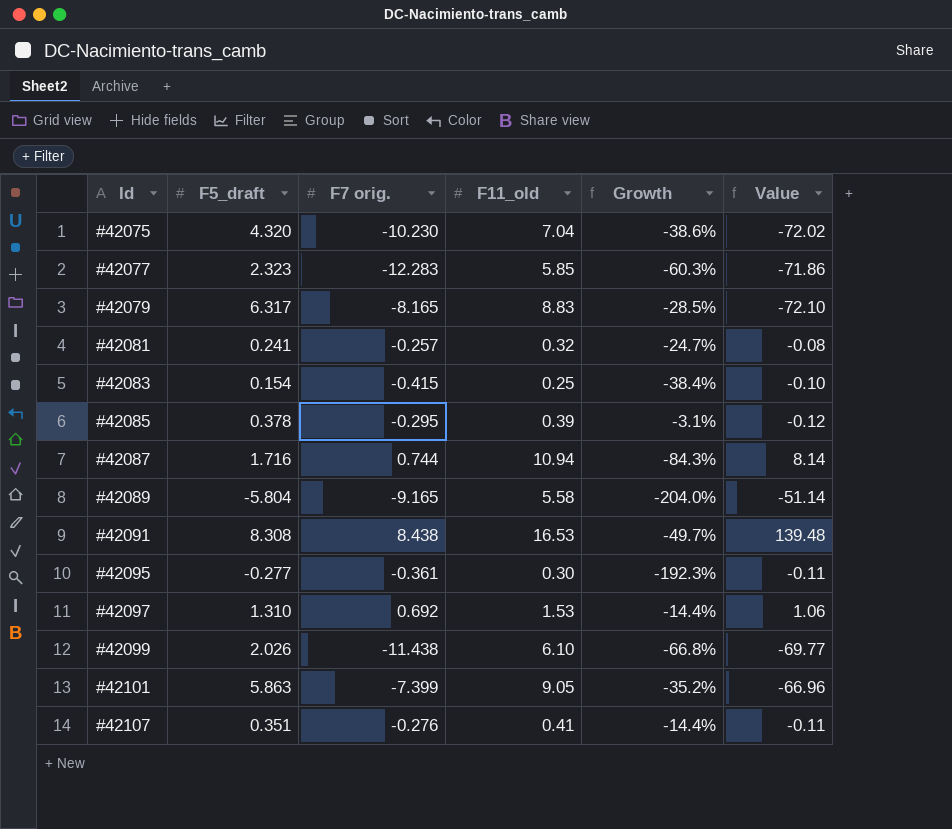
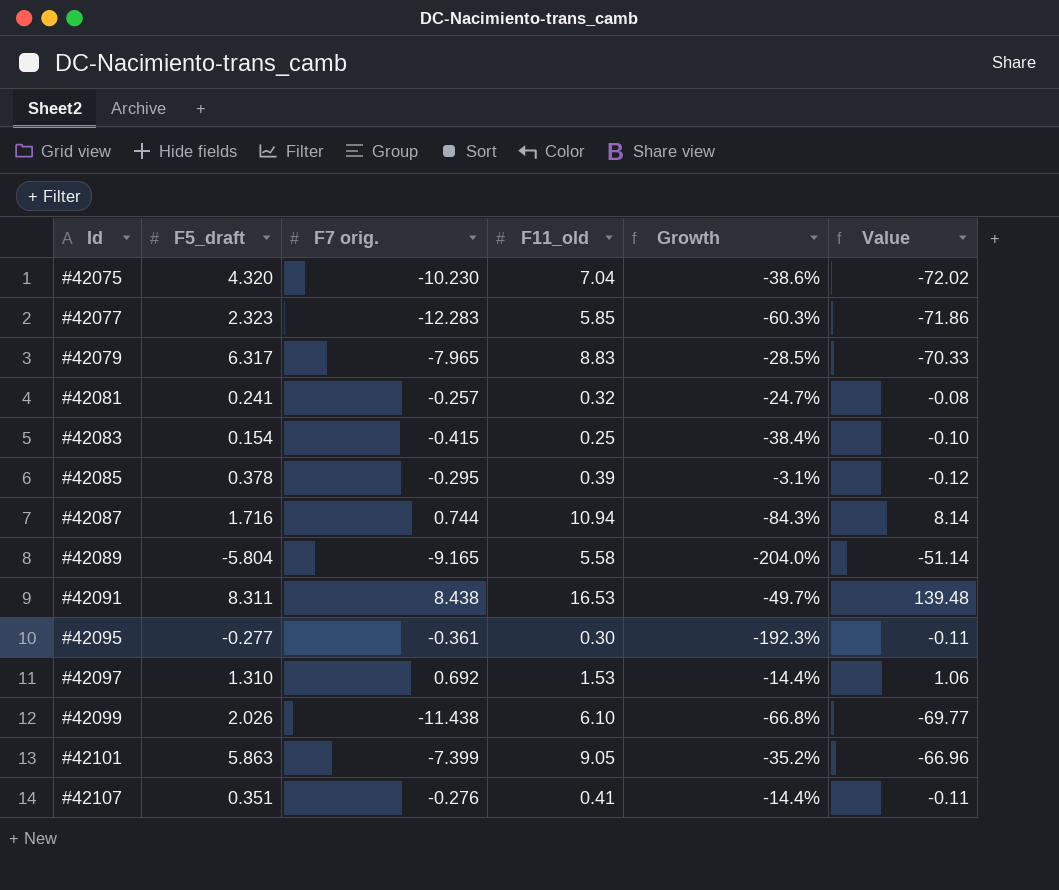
#42079 | F7 orig.: -8.165 -> -7.965
#42079 | Value: -72.10 -> -70.33
#42091 | F5_draft: 8.308 -> 8.311

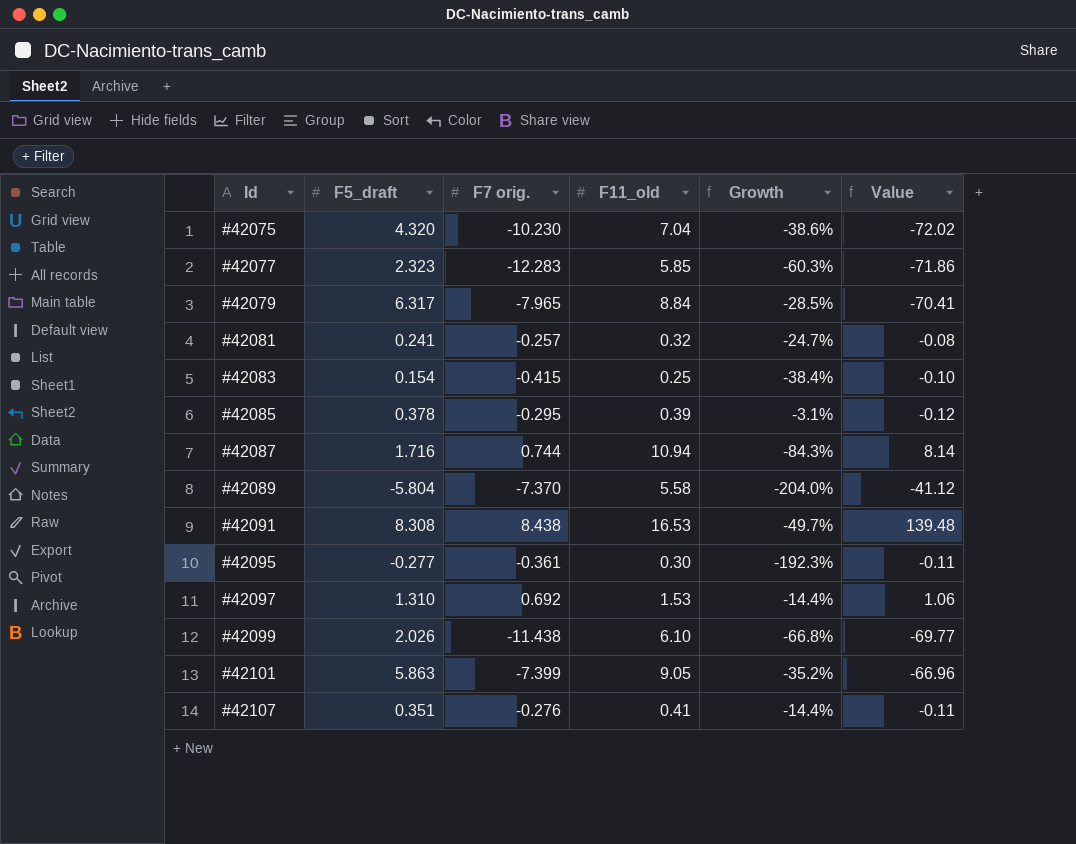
#42079 | F11_old: 8.83 -> 8.84
#42079 | Value: -70.33 -> -70.41
#42089 | F7 orig.: -9.165 -> -7.370
#42089 | Value: -51.14 -> -41.12
#42091 | F5_draft: 8.311 -> 8.308

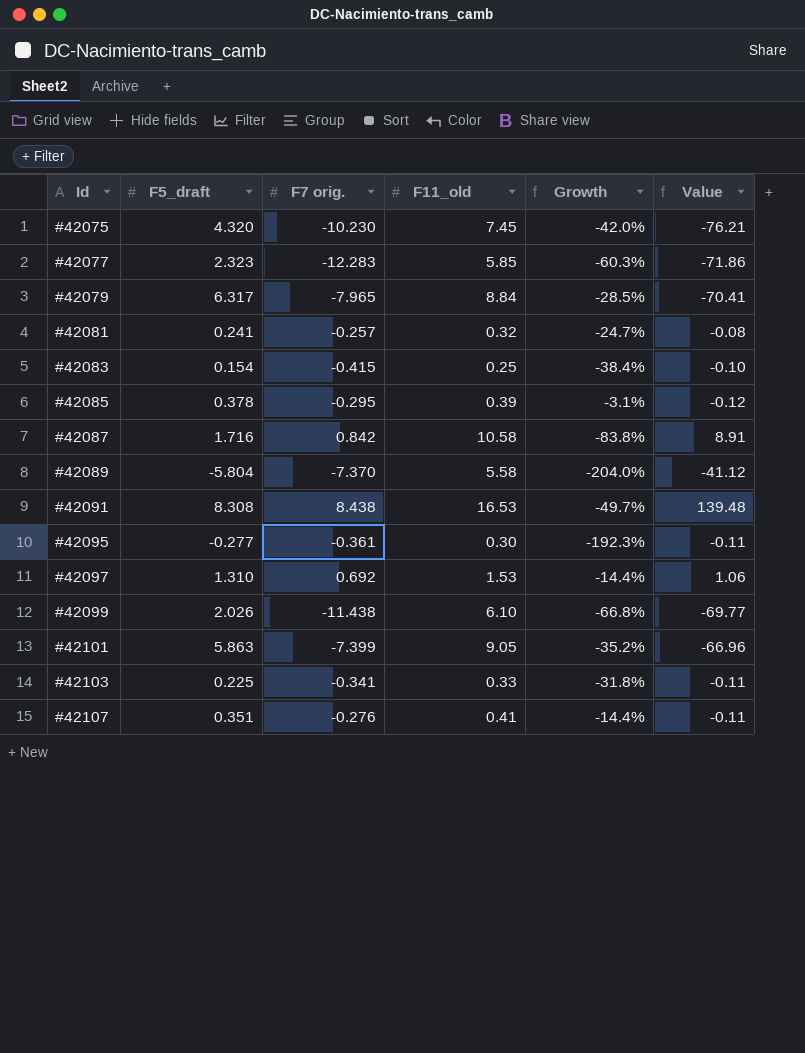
#42075 | F11_old: 7.04 -> 7.45
#42075 | Growth: -38.6% -> -42.0%
#42075 | Value: -72.02 -> -76.21
#42087 | F7 orig.: 0.744 -> 0.842
#42087 | F11_old: 10.94 -> 10.58
#42087 | Growth: -84.3% -> -83.8%
#42087 | Value: 8.14 -> 8.91
row #42103: none -> 0.225 | -0.341 | 0.33 | -31.8% | -0.11

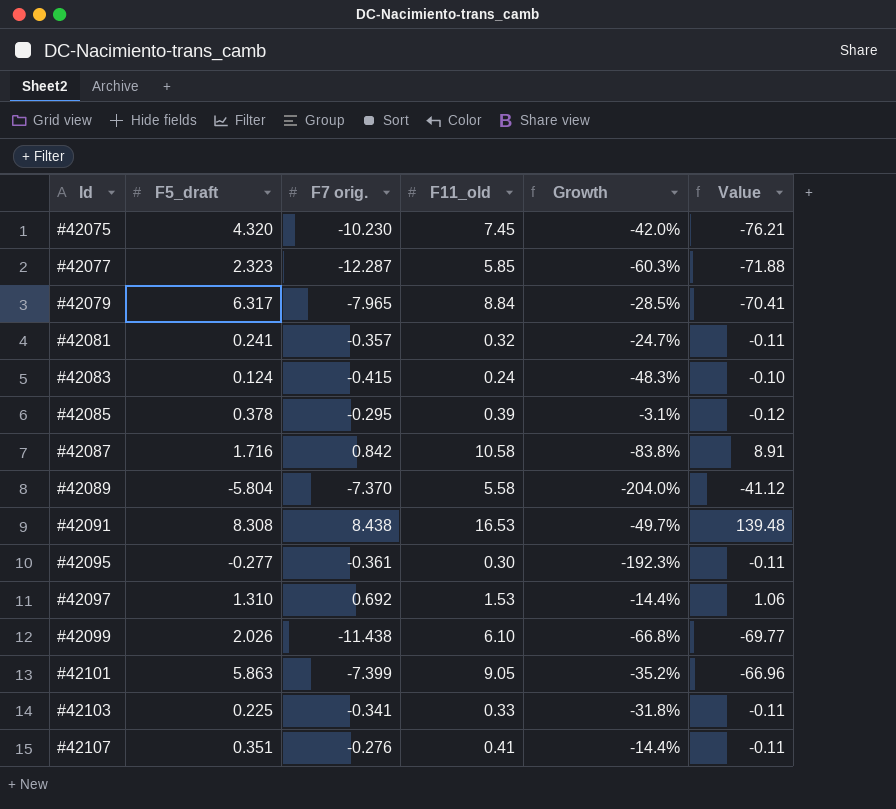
#42077 | F7 orig.: -12.283 -> -12.287
#42077 | Value: -71.86 -> -71.88
#42081 | F7 orig.: -0.257 -> -0.357
#42081 | Value: -0.08 -> -0.11
#42083 | F5_draft: 0.154 -> 0.124
#42083 | F11_old: 0.25 -> 0.24
#42083 | Growth: -38.4% -> -48.3%

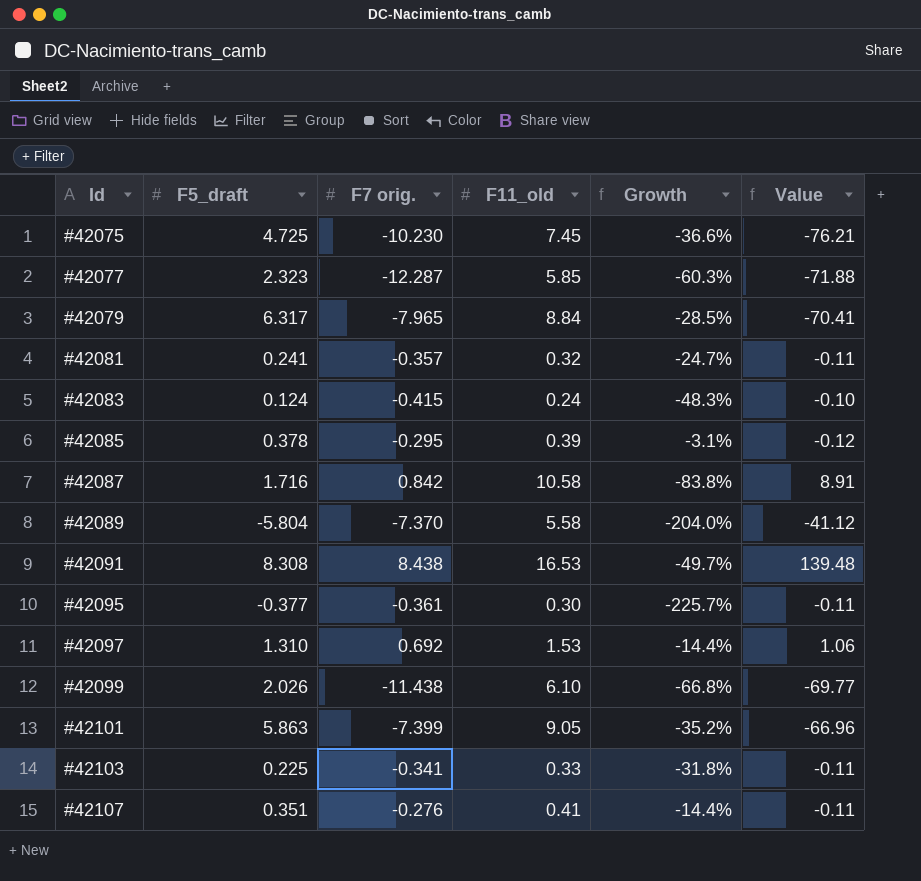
#42075 | F5_draft: 4.320 -> 4.725
#42075 | Growth: -42.0% -> -36.6%
#42095 | F5_draft: -0.277 -> -0.377
#42095 | Growth: -192.3% -> -225.7%

